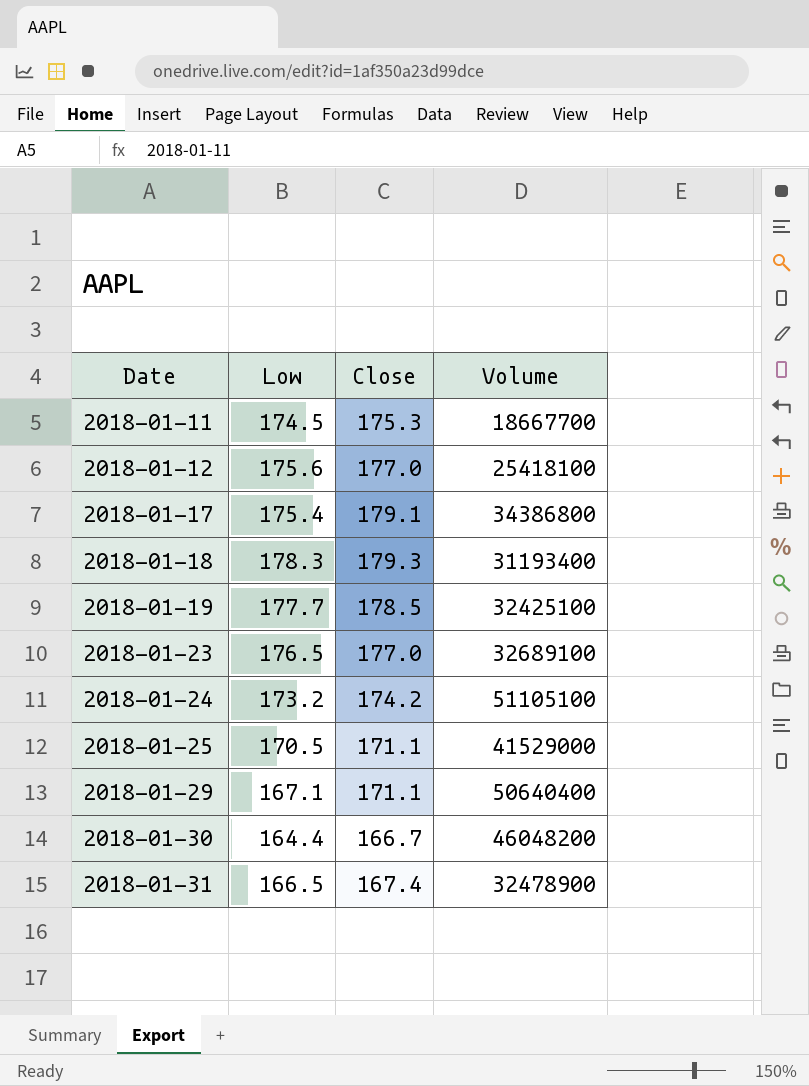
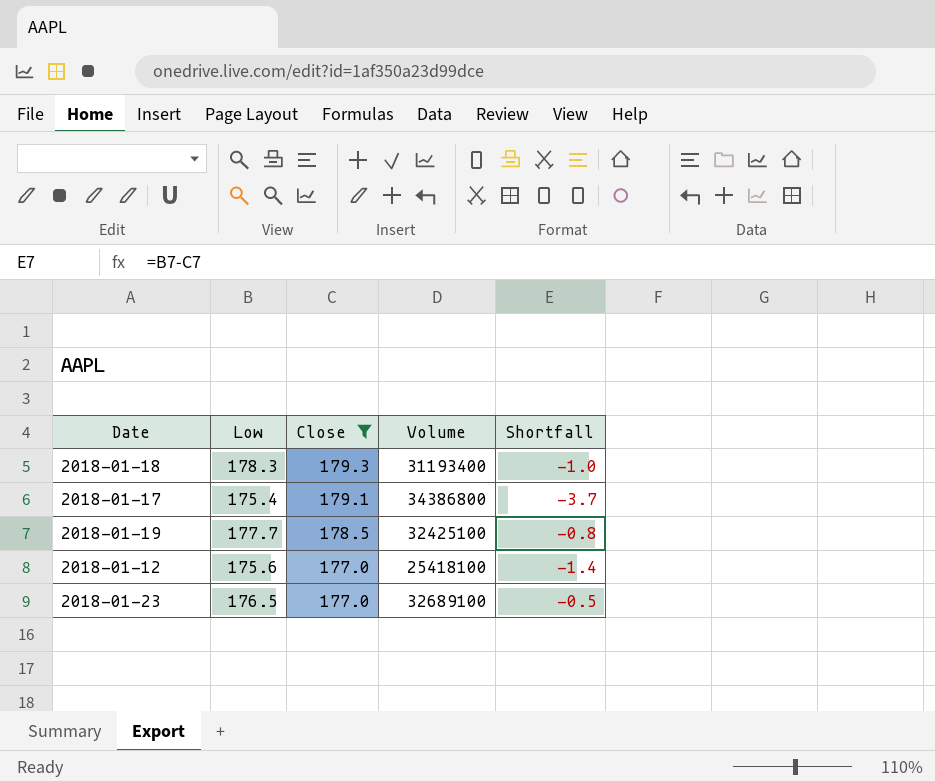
filter: none -> Close >= 177.0
row order: Date ascending -> Close descending
column Shortfall | formula: none -> [Low] - [Close]

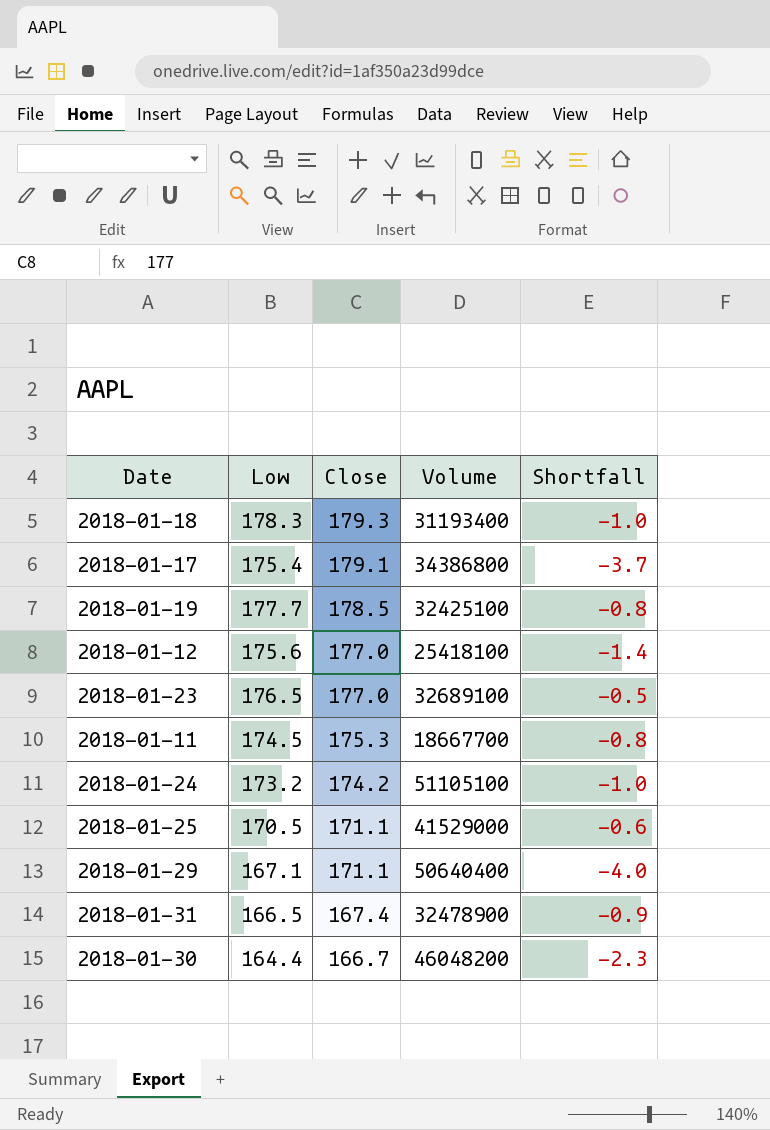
filter: Close >= 177.0 -> none

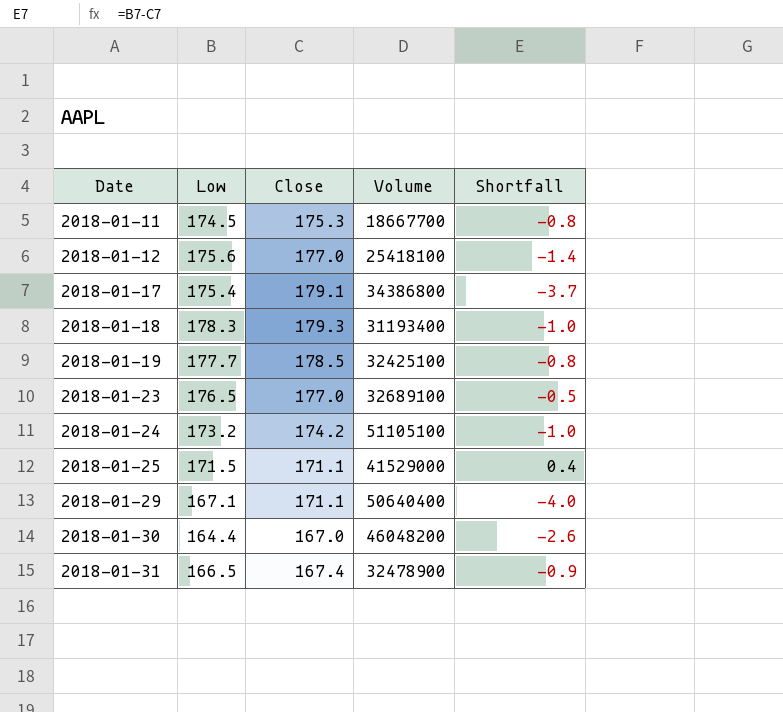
row order: Close descending -> Date ascending
2018-01-25 | Low: 170.5 -> 171.5
2018-01-25 | Shortfall: -0.6 -> 0.4
2018-01-30 | Close: 166.7 -> 167.0
2018-01-30 | Shortfall: -2.3 -> -2.6

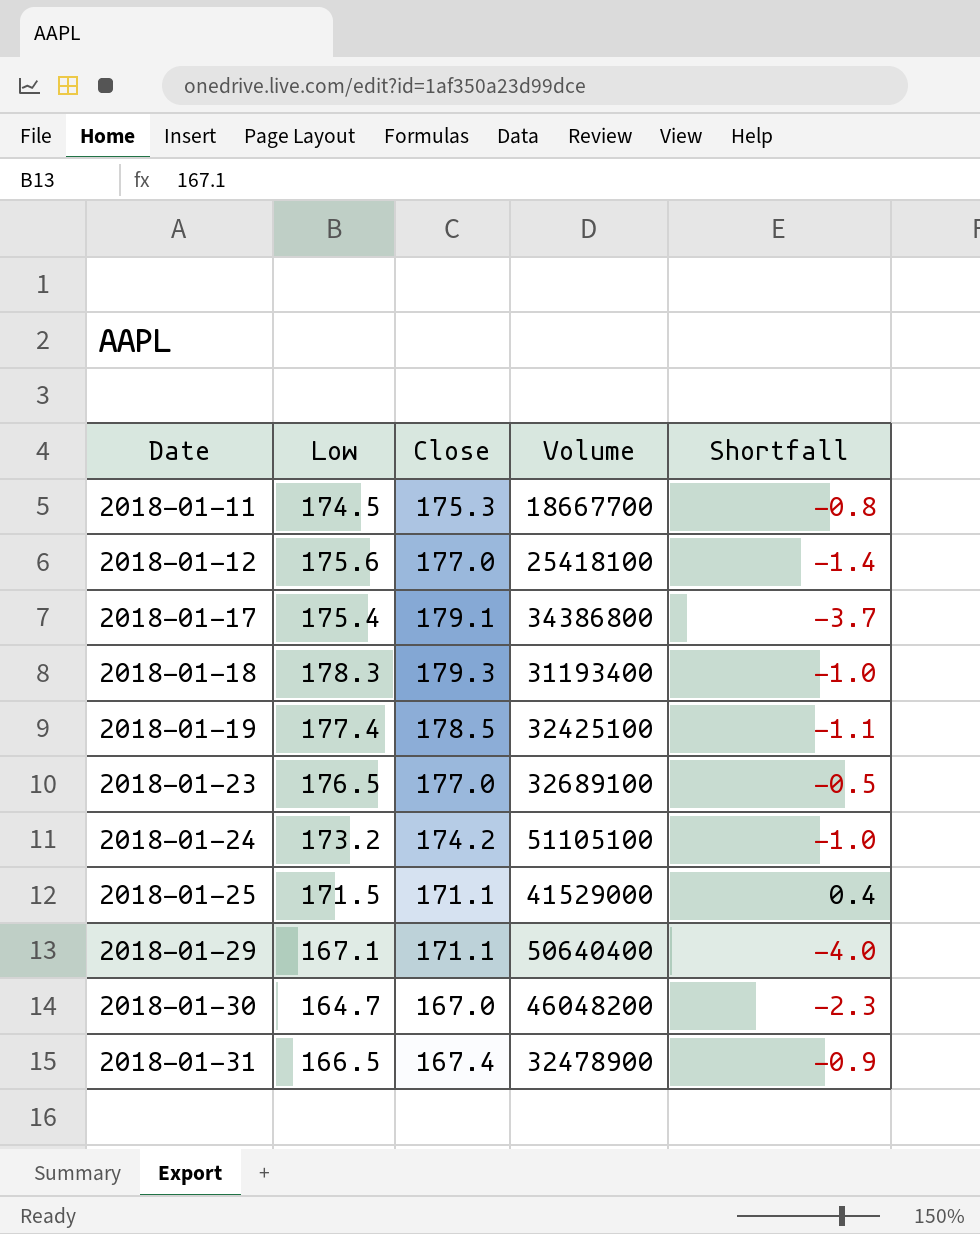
2018-01-19 | Low: 177.7 -> 177.4
2018-01-19 | Shortfall: -0.8 -> -1.1
2018-01-30 | Low: 164.4 -> 164.7
2018-01-30 | Shortfall: -2.6 -> -2.3

